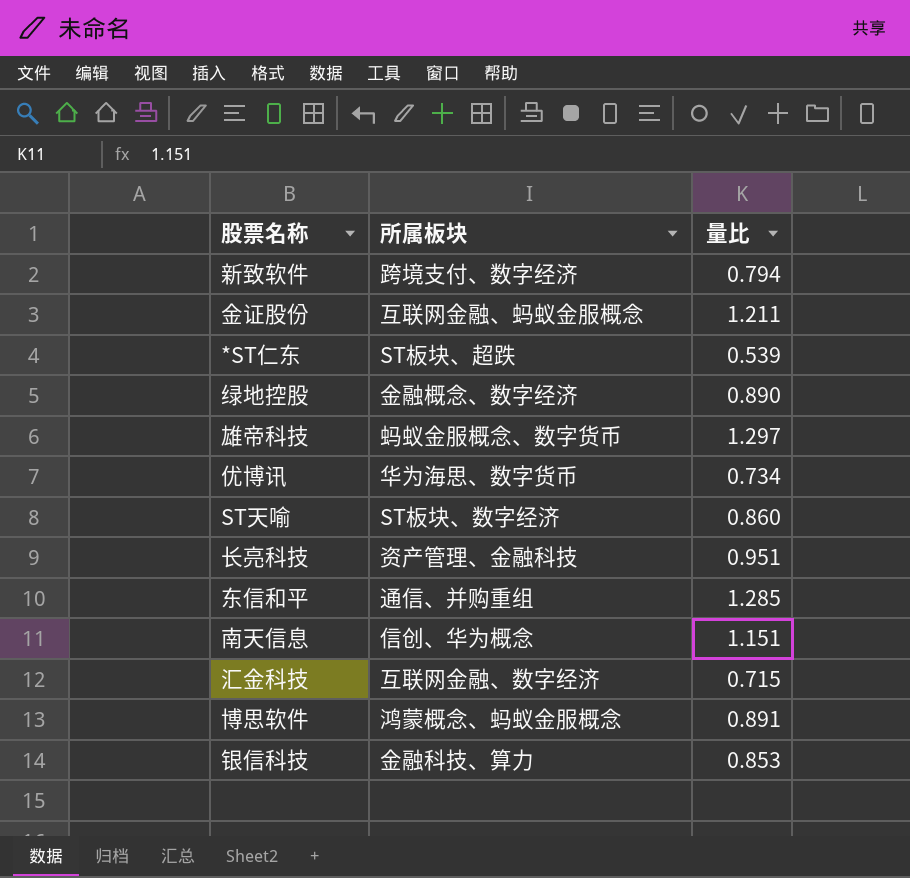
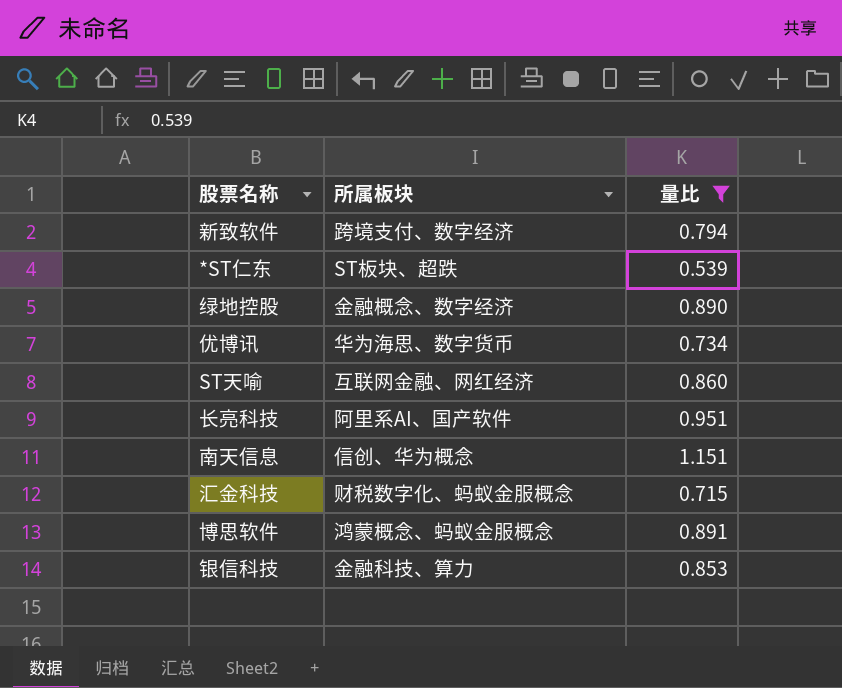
filter: none -> 量比 <= 1.151
ST天喻 | 所属板块: ST板块、数字经济 -> 互联网金融、网红经济
长亮科技 | 所属板块: 资产管理、金融科技 -> 阿里系AI、国产软件
汇金科技 | 所属板块: 互联网金融、数字经济 -> 财税数字化、蚂蚁金服概念

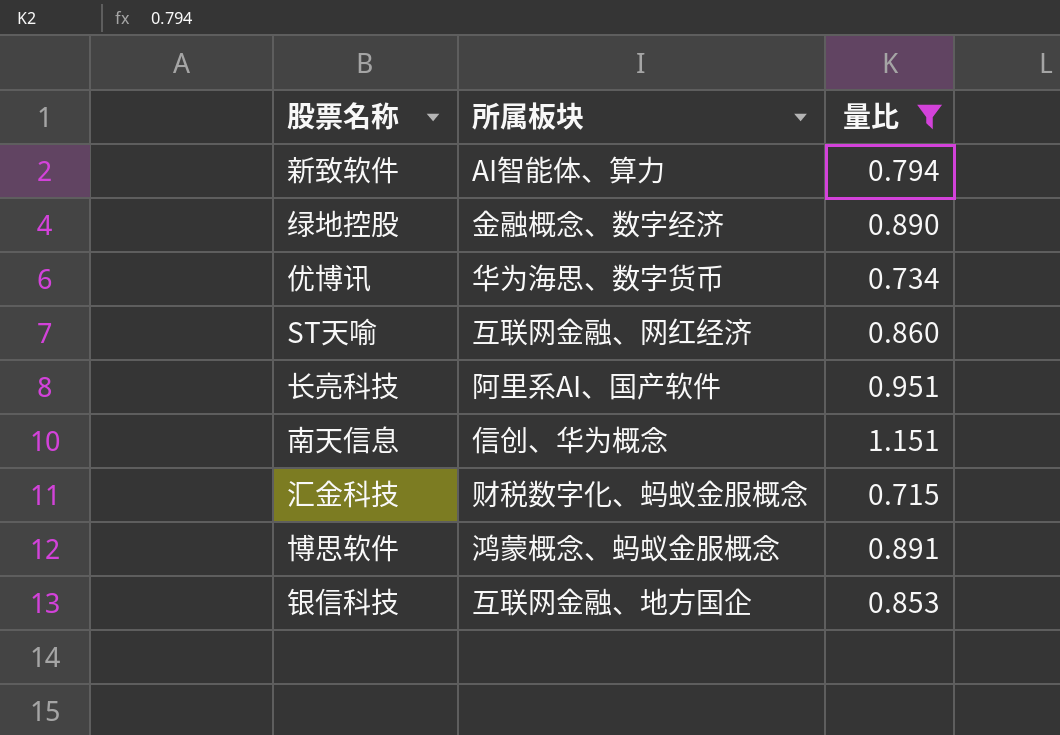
row *ST仁东: ST板块、超跌 | 0.539 -> none
新致软件 | 所属板块: 跨境支付、数字经济 -> AI智能体、算力
银信科技 | 所属板块: 金融科技、算力 -> 互联网金融、地方国企

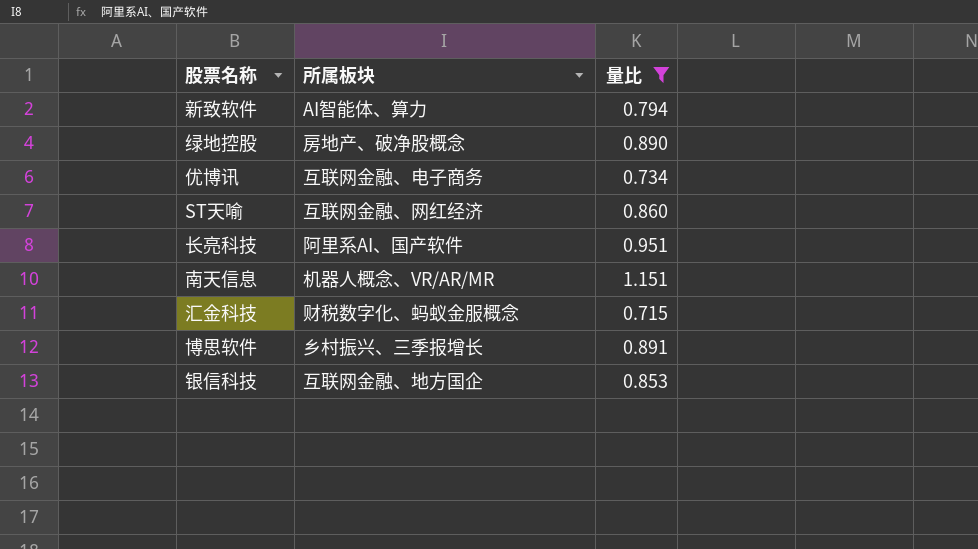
绿地控股 | 所属板块: 金融概念、数字经济 -> 房地产、破净股概念
优博讯 | 所属板块: 华为海思、数字货币 -> 互联网金融、电子商务
南天信息 | 所属板块: 信创、华为概念 -> 机器人概念、VR/AR/MR
博思软件 | 所属板块: 鸿蒙概念、蚂蚁金服概念 -> 乡村振兴、三季报增长

